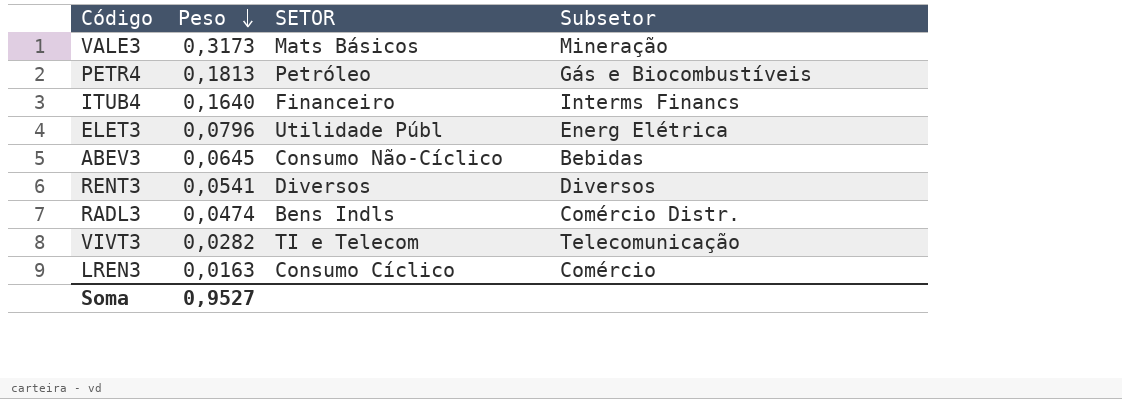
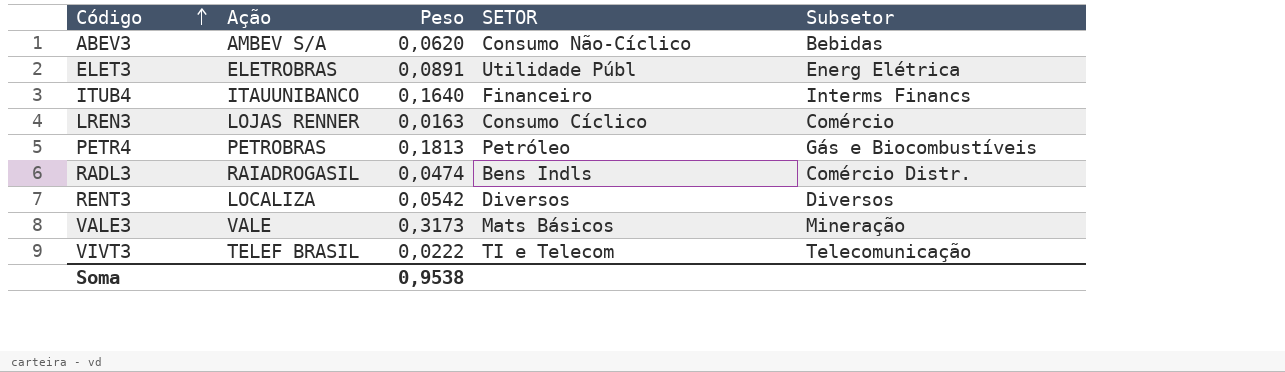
row order: Peso descending -> Código ascending
column Ação | position: none -> 2
ABEV3 | Peso: 0,0645 -> 0,0620
ELET3 | Peso: 0,0796 -> 0,0891
RENT3 | Peso: 0,0541 -> 0,0542
VIVT3 | Peso: 0,0282 -> 0,0222
Soma | Peso: 0,9527 -> 0,9538

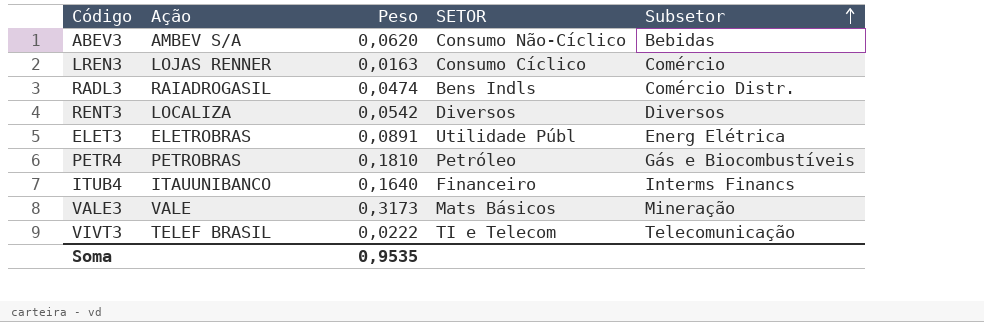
row order: Código ascending -> Subsetor ascending
PETR4 | Peso: 0,1813 -> 0,1810
Soma | Peso: 0,9538 -> 0,9535

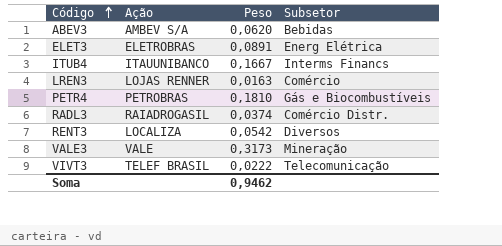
row order: Subsetor ascending -> Código ascending
column SETOR | position: 4 -> none
ITUB4 | Peso: 0,1640 -> 0,1667
RADL3 | Peso: 0,0474 -> 0,0374
Soma | Peso: 0,9535 -> 0,9462

